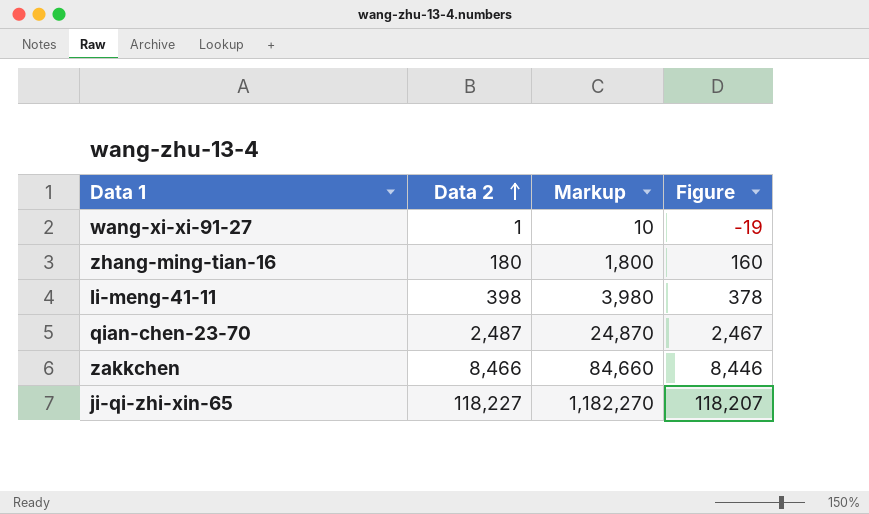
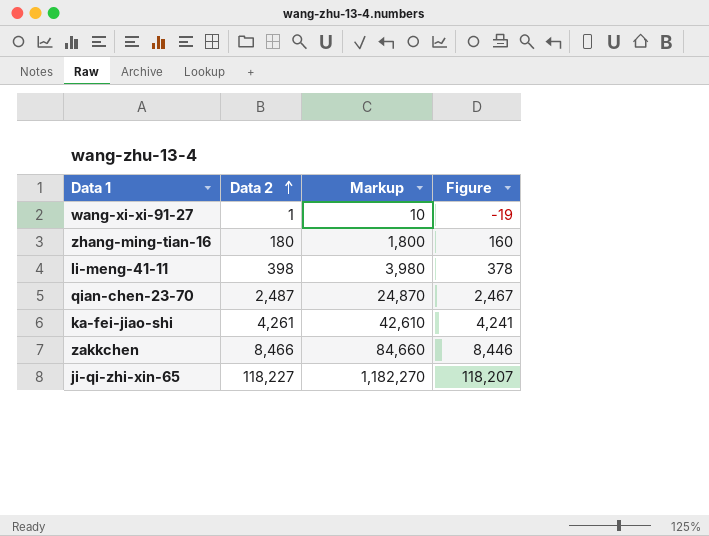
row ka-fei-jiao-shi: none -> 4,261 | 42,610 | 4,241

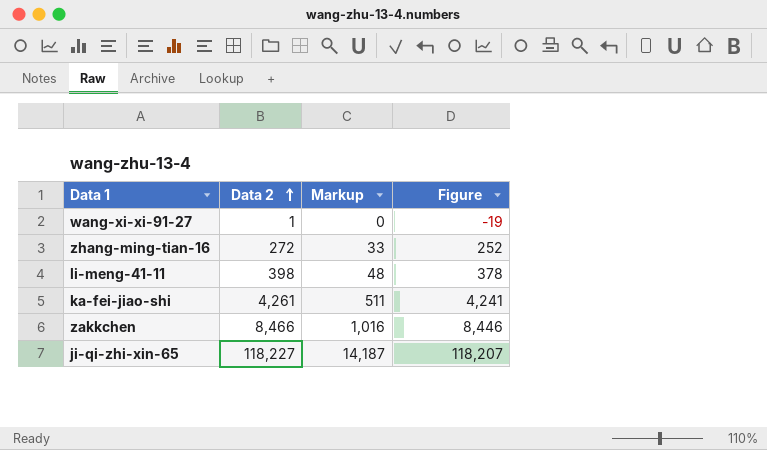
column Markup | formula: [Data 2] * 10 -> [Data 2] * 0.12
row qian-chen-23-70: 2,487 | 24,870 | 2,467 -> none
zhang-ming-tian-16 | Data 2: 180 -> 272
zhang-ming-tian-16 | Figure: 160 -> 252

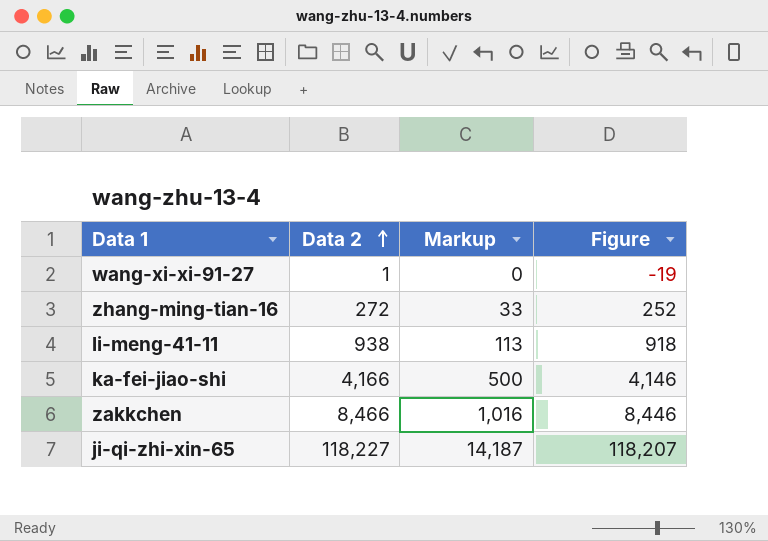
li-meng-41-11 | Data 2: 398 -> 938
li-meng-41-11 | Markup: 48 -> 113
li-meng-41-11 | Figure: 378 -> 918
ka-fei-jiao-shi | Data 2: 4,261 -> 4,166
ka-fei-jiao-shi | Markup: 511 -> 500
ka-fei-jiao-shi | Figure: 4,241 -> 4,146

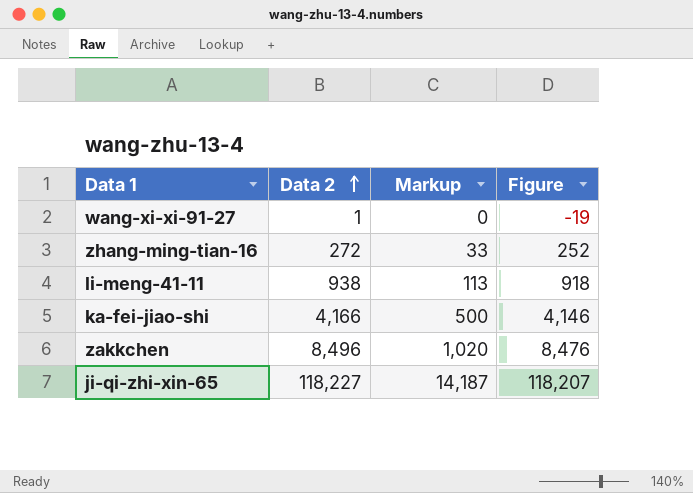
zakkchen | Data 2: 8,466 -> 8,496
zakkchen | Markup: 1,016 -> 1,020
zakkchen | Figure: 8,446 -> 8,476

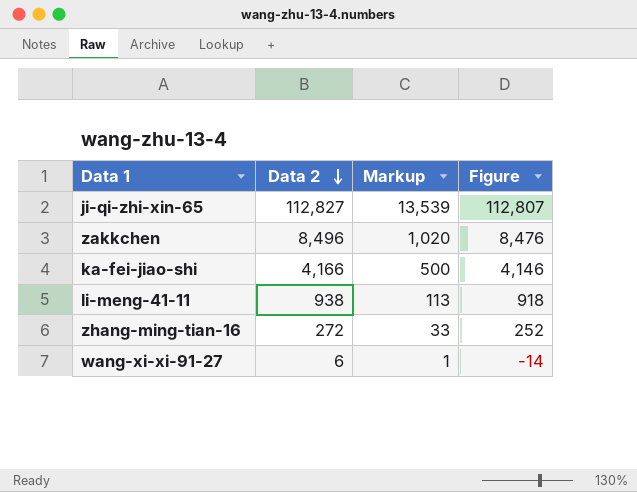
row order: Data 2 ascending -> Data 2 descending
ji-qi-zhi-xin-65 | Data 2: 118,227 -> 112,827
ji-qi-zhi-xin-65 | Markup: 14,187 -> 13,539
ji-qi-zhi-xin-65 | Figure: 118,207 -> 112,807
wang-xi-xi-91-27 | Data 2: 1 -> 6
wang-xi-xi-91-27 | Markup: 0 -> 1
wang-xi-xi-91-27 | Figure: -19 -> -14

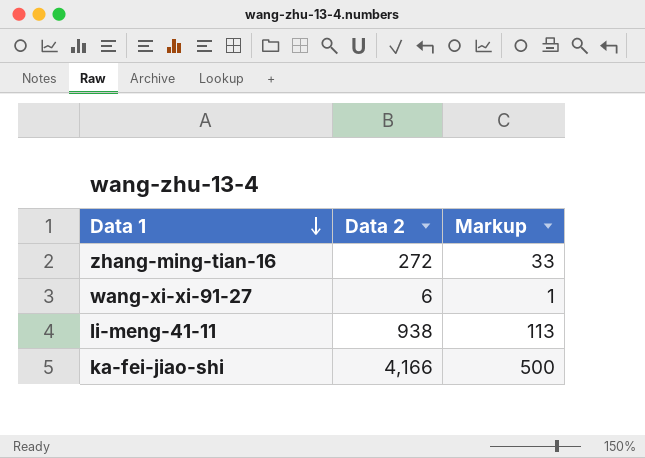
row order: Data 2 descending -> Data 1 descending
column Figure | formula: [Data 2] - 20 -> none
row ji-qi-zhi-xin-65: 112,827 | 13,539 | 112,807 -> none
row zakkchen: 8,496 | 1,020 | 8,476 -> none

